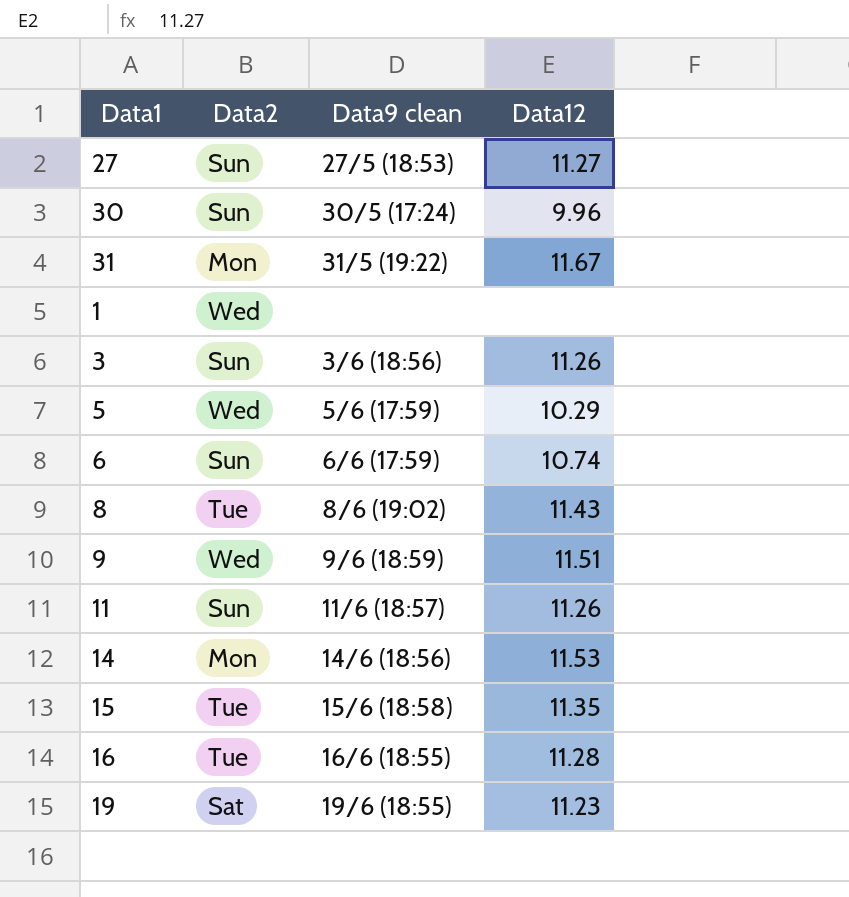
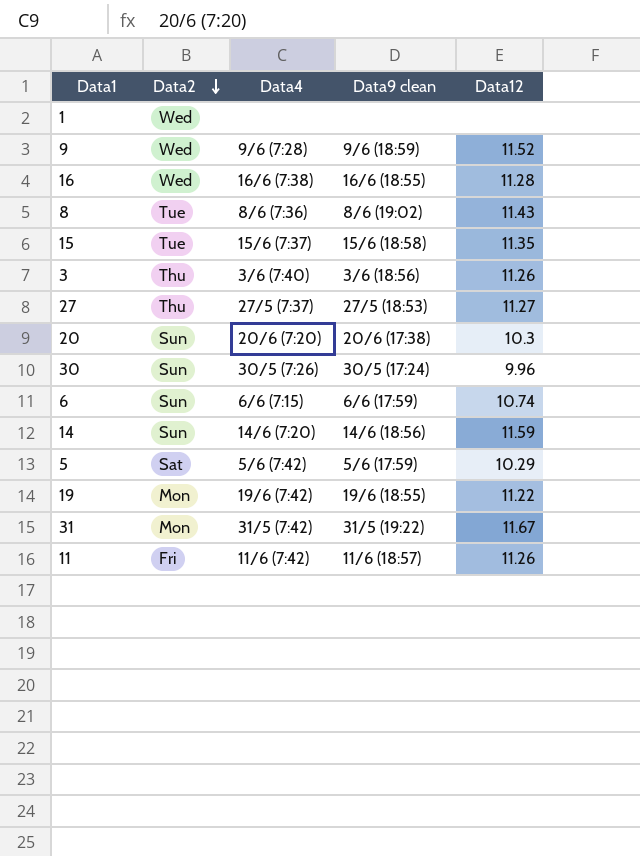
row order: none -> Data2 descending
column Data4 | position: none -> 3
9 | Data12: 11.51 -> 11.52
16 | Data2: Tue -> Wed
3 | Data2: Sun -> Thu
27 | Data2: Sun -> Thu
row 20: none -> Sun | 20/6 (7:20) | 20/6 (17:38) | 10.3
14 | Data2: Mon -> Sun
14 | Data12: 11.53 -> 11.59
5 | Data2: Wed -> Sat
19 | Data2: Sat -> Mon
19 | Data12: 11.23 -> 11.22
11 | Data2: Sun -> Fri

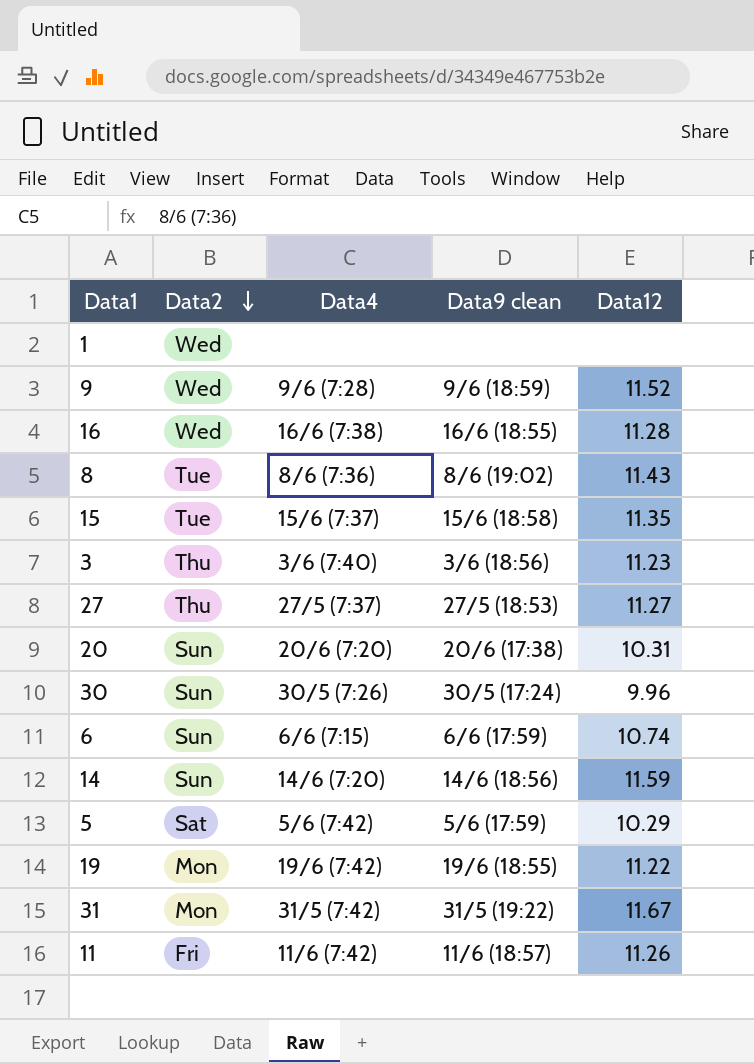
3 | Data12: 11.26 -> 11.23
20 | Data12: 10.3 -> 10.31

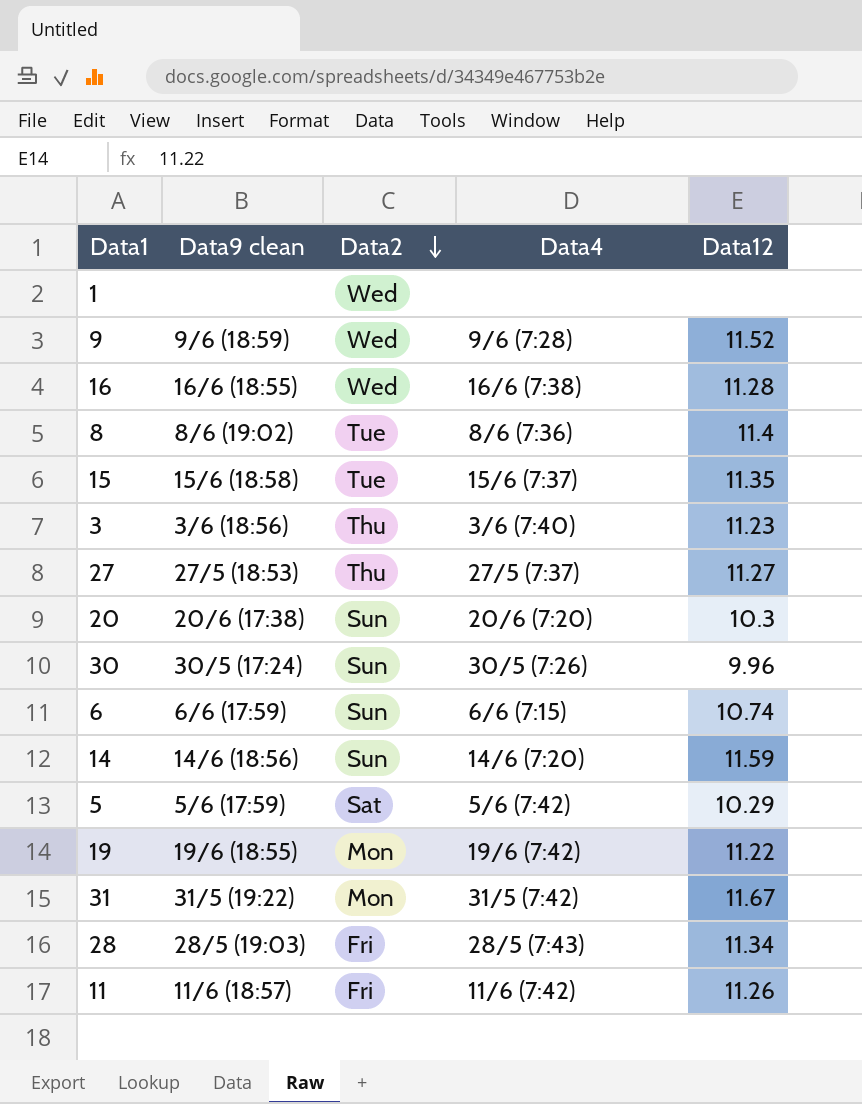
column Data9 clean | position: 4 -> 2
8 | Data12: 11.43 -> 11.4
20 | Data12: 10.31 -> 10.3
row 28: none -> 28/5 (19:03) | Fri | 28/5 (7:43) | 11.34

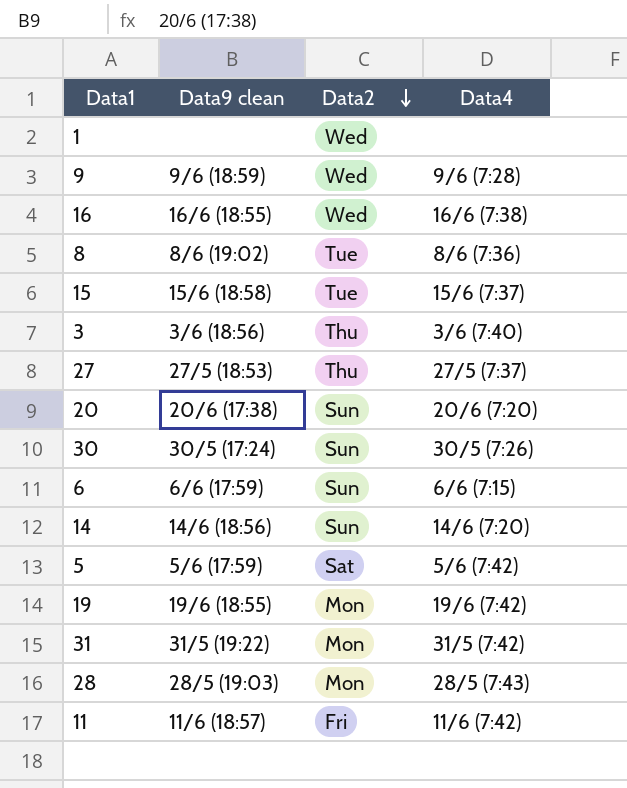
column Data12 | position: 5 -> none
28 | Data2: Fri -> Mon

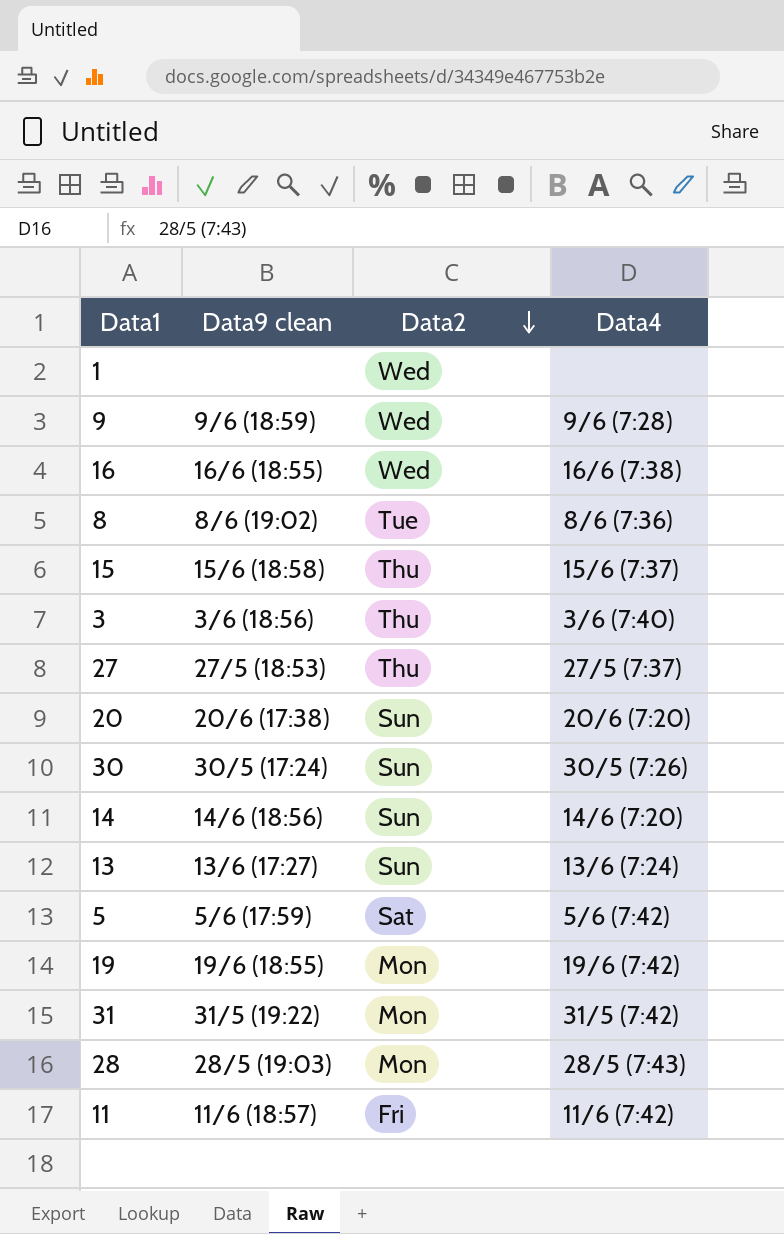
row 6: 6/6 (17:59) | Sun | 6/6 (7:15) -> none
15 | Data2: Tue -> Thu
row 13: none -> 13/6 (17:27) | Sun | 13/6 (7:24)

